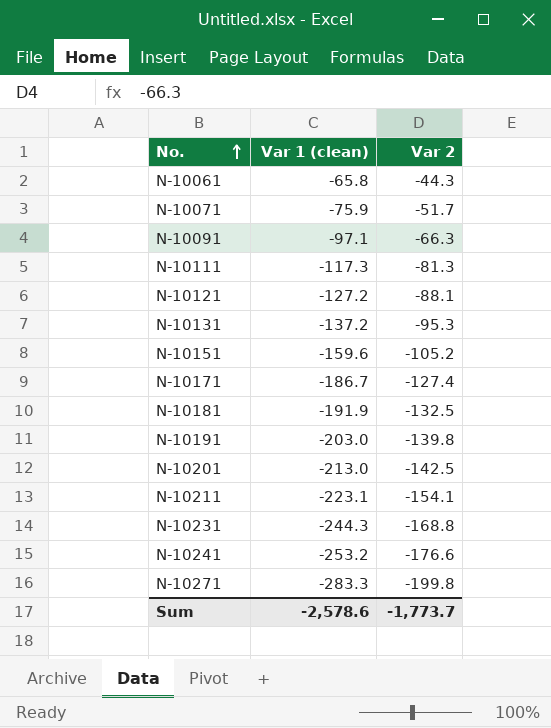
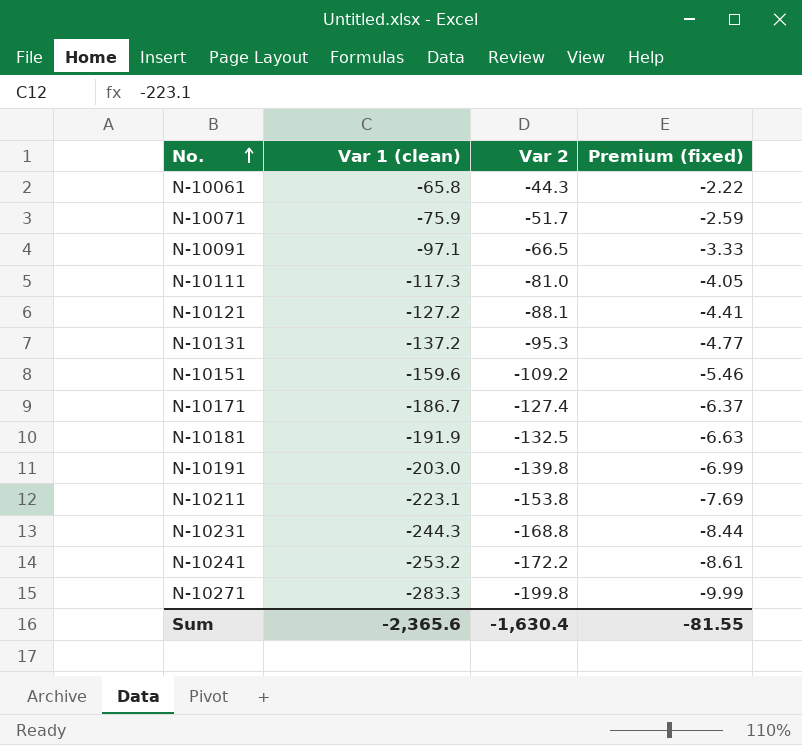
column Premium (fixed) | formula: none -> [Var 2] * 0.05
row N-10201: -213.0 | -142.5 -> none
N-10091 | Var 2: -66.3 -> -66.5
N-10111 | Var 2: -81.3 -> -81.0
N-10151 | Var 2: -105.2 -> -109.2
N-10211 | Var 2: -154.1 -> -153.8
N-10241 | Var 2: -176.6 -> -172.2
Sum | Var 1 (clean): -2,578.6 -> -2,365.6
Sum | Var 2: -1,773.7 -> -1,630.4

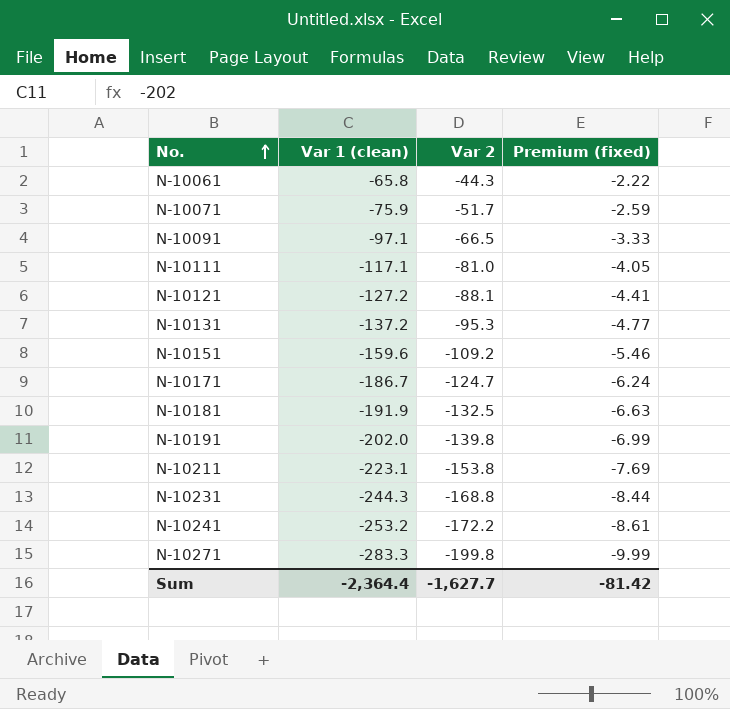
N-10111 | Var 1 (clean): -117.3 -> -117.1
N-10171 | Var 2: -127.4 -> -124.7
N-10171 | Premium (fixed): -6.37 -> -6.24
N-10191 | Var 1 (clean): -203.0 -> -202.0
Sum | Var 1 (clean): -2,365.6 -> -2,364.4
Sum | Var 2: -1,630.4 -> -1,627.7
Sum | Premium (fixed): -81.55 -> -81.42

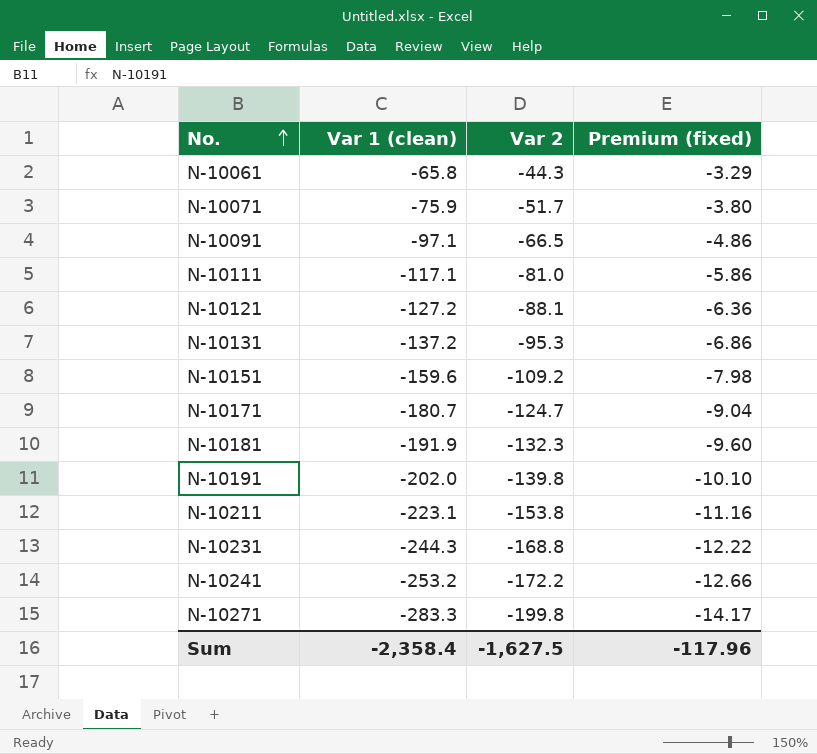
column Premium (fixed) | formula: [Var 2] * 0.05 -> [Var 1 (clean)] * 0.05
N-10171 | Var 1 (clean): -186.7 -> -180.7
N-10181 | Var 2: -132.5 -> -132.3
Sum | Var 1 (clean): -2,364.4 -> -2,358.4
Sum | Var 2: -1,627.7 -> -1,627.5
Sum | Premium (fixed): -81.42 -> -117.96

